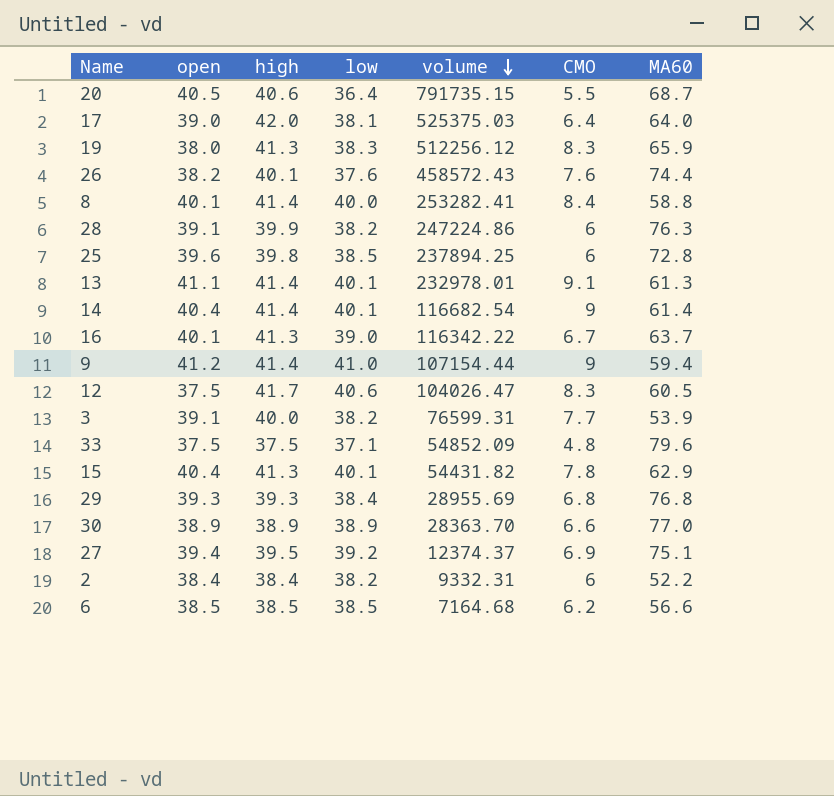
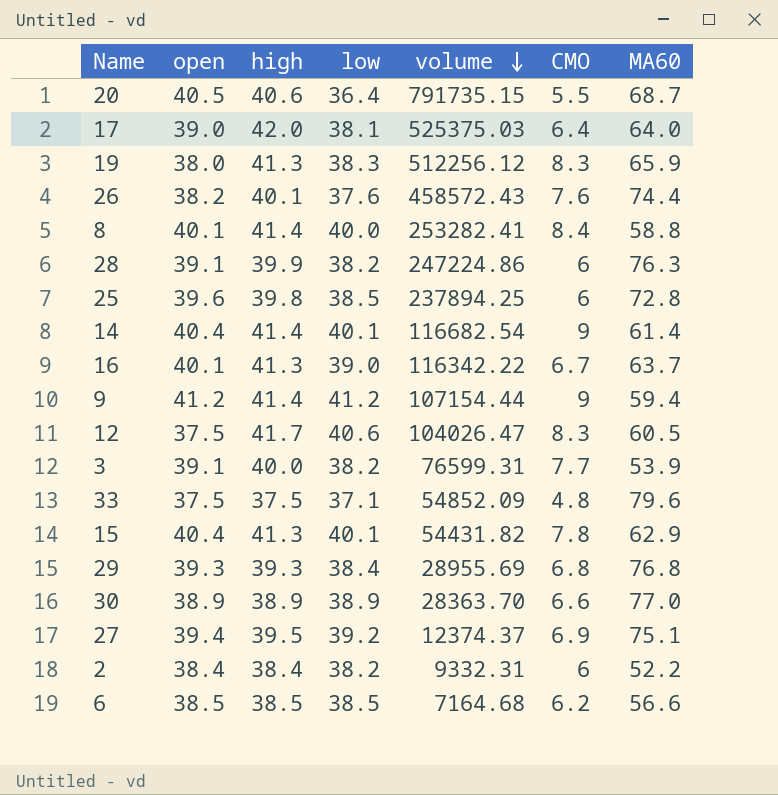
row 13: 41.1 | 41.4 | 40.1 | 232978.01 | 9.1 | 61.3 -> none
9 | low: 41.0 -> 41.2

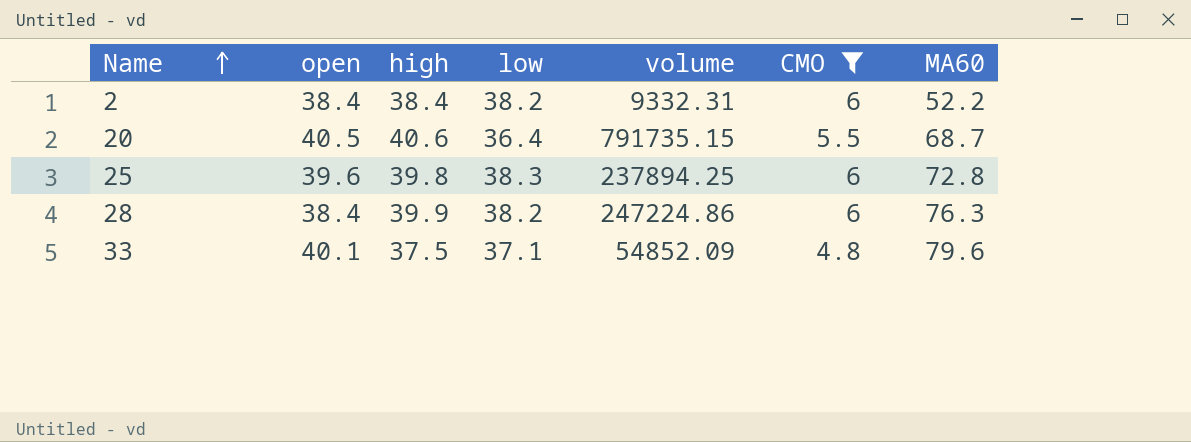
filter: none -> CMO <= 6
row order: volume descending -> Name ascending
25 | low: 38.5 -> 38.3
28 | open: 39.1 -> 38.4
33 | open: 37.5 -> 40.1

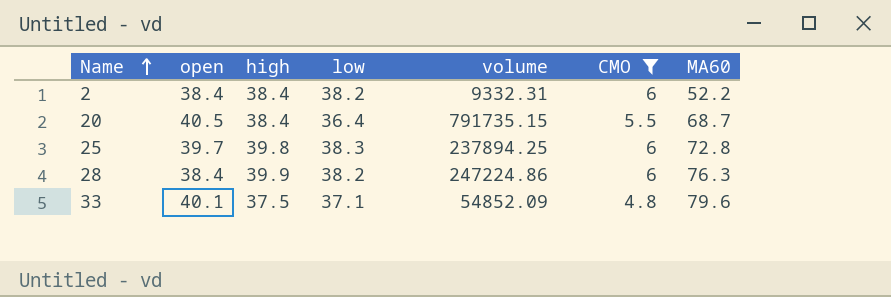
20 | high: 40.6 -> 38.4
25 | open: 39.6 -> 39.7

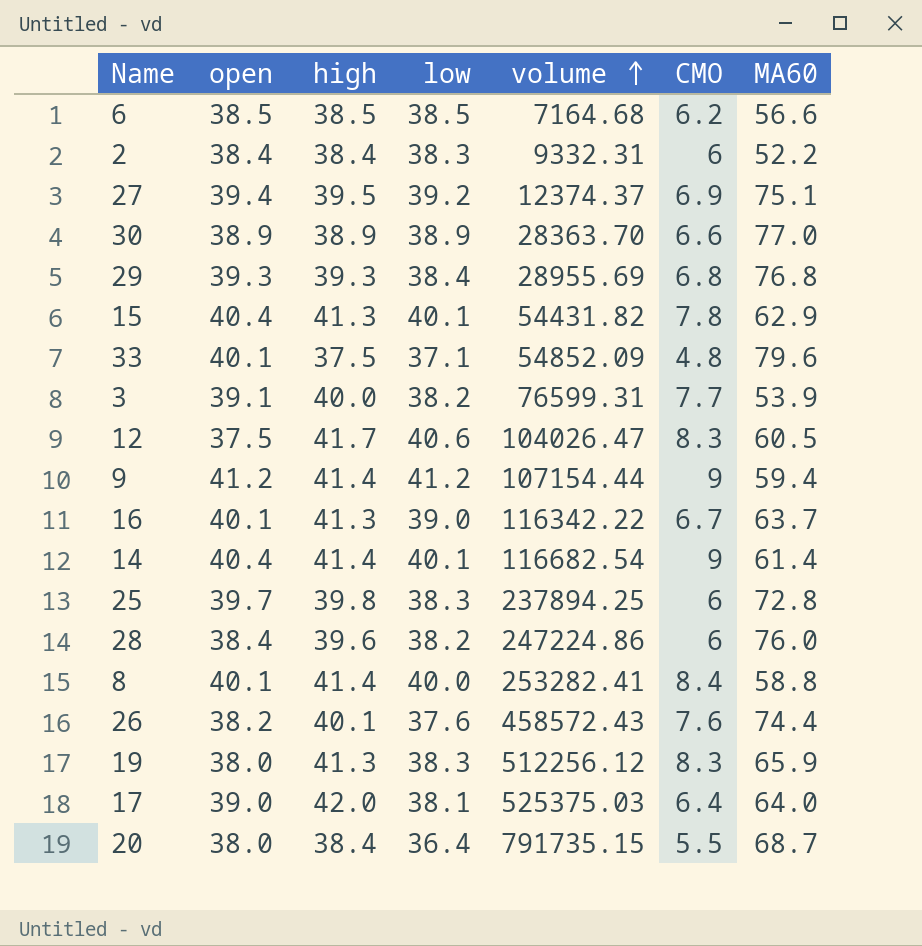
filter: CMO <= 6 -> none
row order: Name ascending -> volume ascending
2 | low: 38.2 -> 38.3
28 | high: 39.9 -> 39.6
28 | MA60: 76.3 -> 76.0
20 | open: 40.5 -> 38.0

